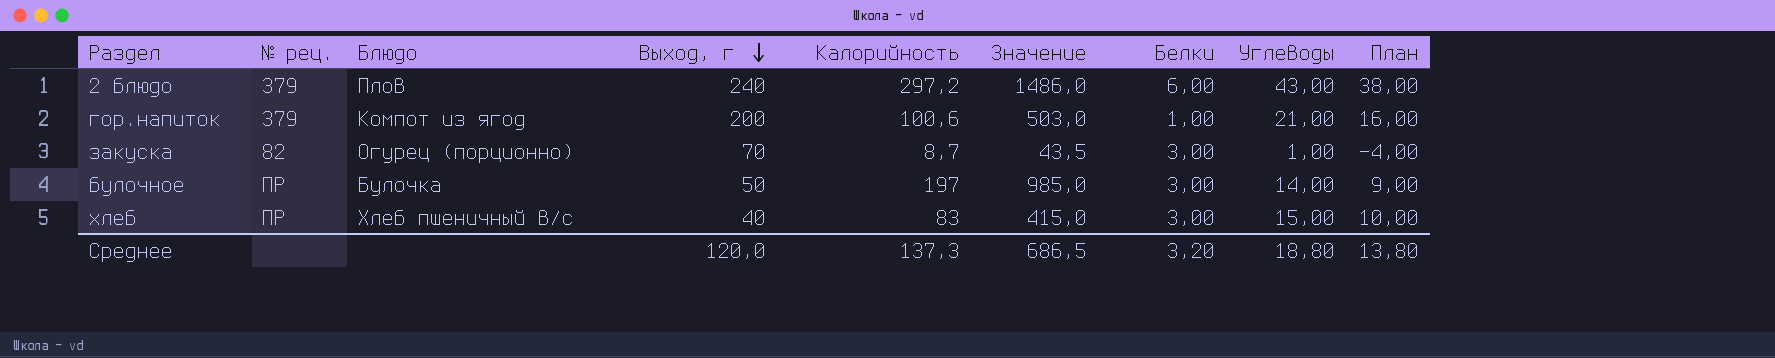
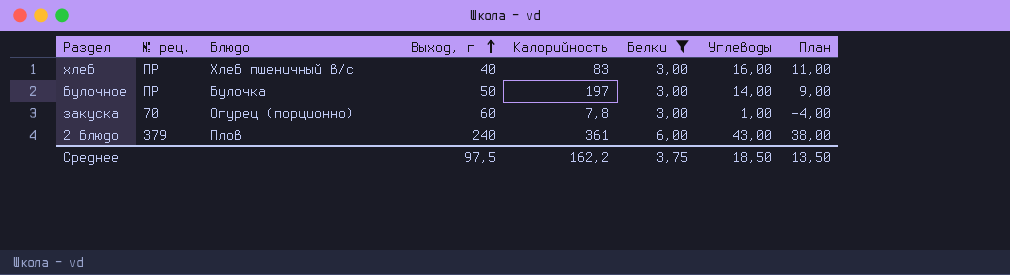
filter: none -> Белки != 1,00
row order: Выход, г descending -> Выход, г ascending
column Значение | formula: [Калорийность] * 5 -> none
хлеб | Углеводы: 15,00 -> 16,00
хлеб | План: 10,00 -> 11,00
закуска | № рец.: 82 -> 70
закуска | Выход, г: 70 -> 60
закуска | Калорийность: 8,7 -> 7,8
2 блюдо | Калорийность: 297,2 -> 361
Среднее | Выход, г: 120,0 -> 97,5
Среднее | Калорийность: 137,3 -> 162,2
Среднее | Белки: 3,20 -> 3,75
Среднее | Углеводы: 18,80 -> 18,50
Среднее | План: 13,80 -> 13,50

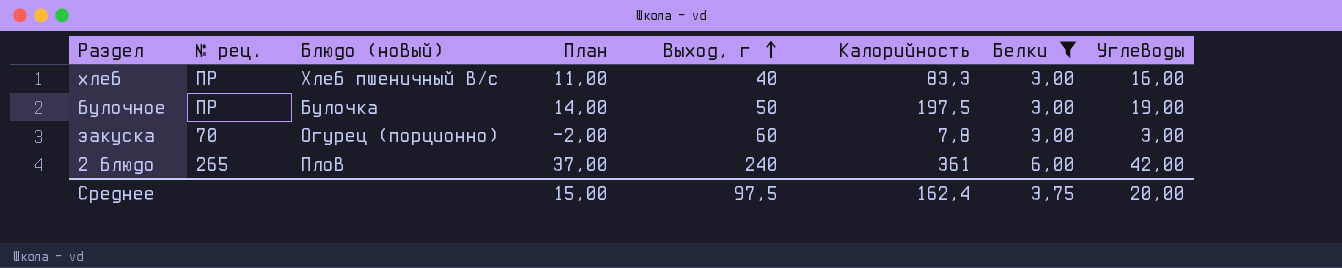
column name: Блюдо -> Блюдо (новый)
column План | position: 8 -> 4
хлеб | Калорийность: 83 -> 83,3
булочное | План: 9,00 -> 14,00
булочное | Калорийность: 197 -> 197,5
булочное | Углеводы: 14,00 -> 19,00
закуска | План: -4,00 -> -2,00
закуска | Углеводы: 1,00 -> 3,00
2 блюдо | № рец.: 379 -> 265
2 блюдо | План: 38,00 -> 37,00
2 блюдо | Углеводы: 43,00 -> 42,00
Среднее | План: 13,50 -> 15,00
Среднее | Калорийность: 162,2 -> 162,4
Среднее | Углеводы: 18,50 -> 20,00

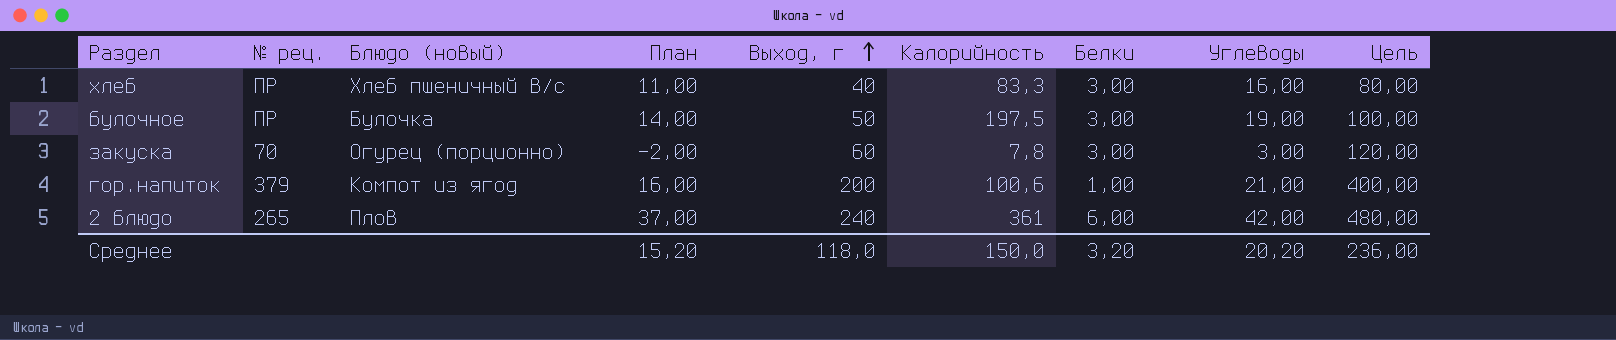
filter: Белки != 1,00 -> none
column Цель | formula: none -> [Выход, г] * 2
Среднее | План: 15,00 -> 15,20
Среднее | Выход, г: 97,5 -> 118,0
Среднее | Калорийность: 162,4 -> 150,0
Среднее | Белки: 3,75 -> 3,20
Среднее | Углеводы: 20,00 -> 20,20

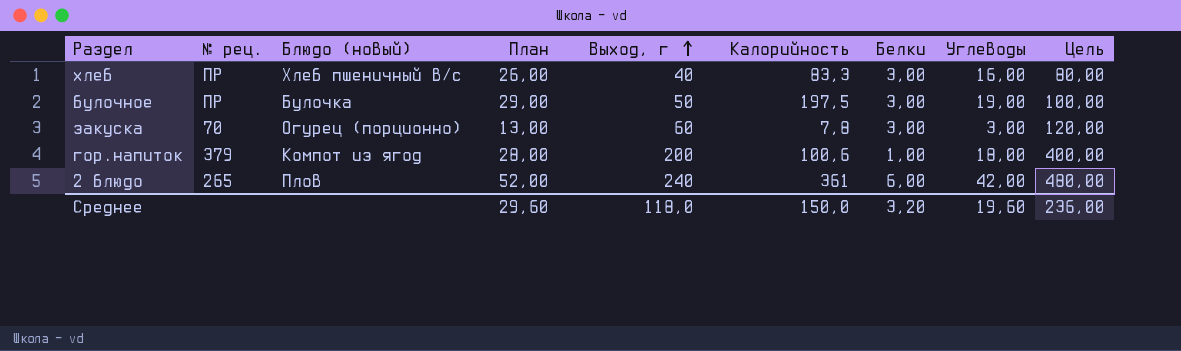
column План | formula: [Углеводы] - 5 -> [Углеводы] + 10
гор.напиток | Углеводы: 21,00 -> 18,00
Среднее | План: 15,20 -> 29,60
Среднее | Углеводы: 20,20 -> 19,60

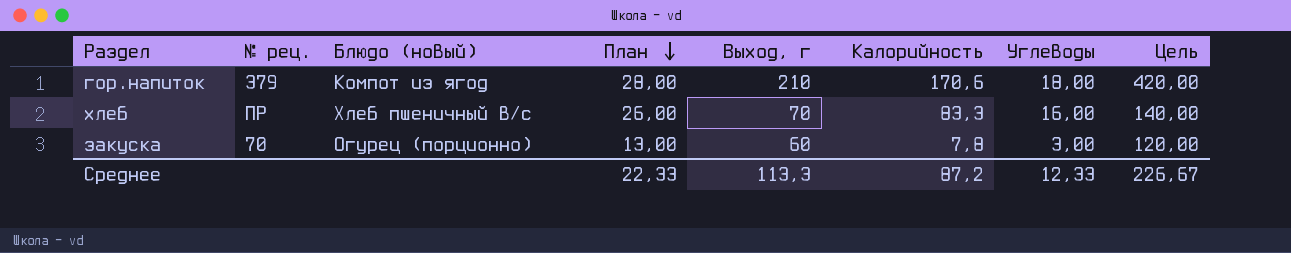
row order: Выход, г ascending -> План descending
column Белки | position: 7 -> none
row булочное: ПР | Булочка | 29,00 | 50 | 197,5 | 3,00 | 19,00 | 100,00 -> none
row 2 блюдо: 265 | Плов | 52,00 | 240 | 361 | 6,00 | 42,00 | 480,00 -> none
гор.напиток | Выход, г: 200 -> 210
гор.напиток | Калорийность: 100,6 -> 170,6
гор.напиток | Цель: 400,00 -> 420,00
хлеб | Выход, г: 40 -> 70
хлеб | Цель: 80,00 -> 140,00
Среднее | План: 29,60 -> 22,33
Среднее | Выход, г: 118,0 -> 113,3
Среднее | Калорийность: 150,0 -> 87,2
Среднее | Углеводы: 19,60 -> 12,33
Среднее | Цель: 236,00 -> 226,67

